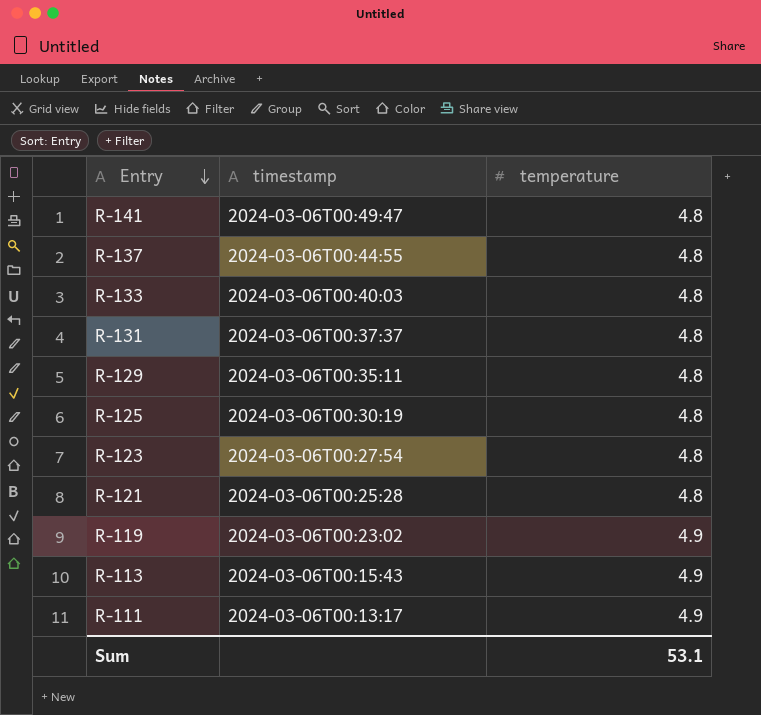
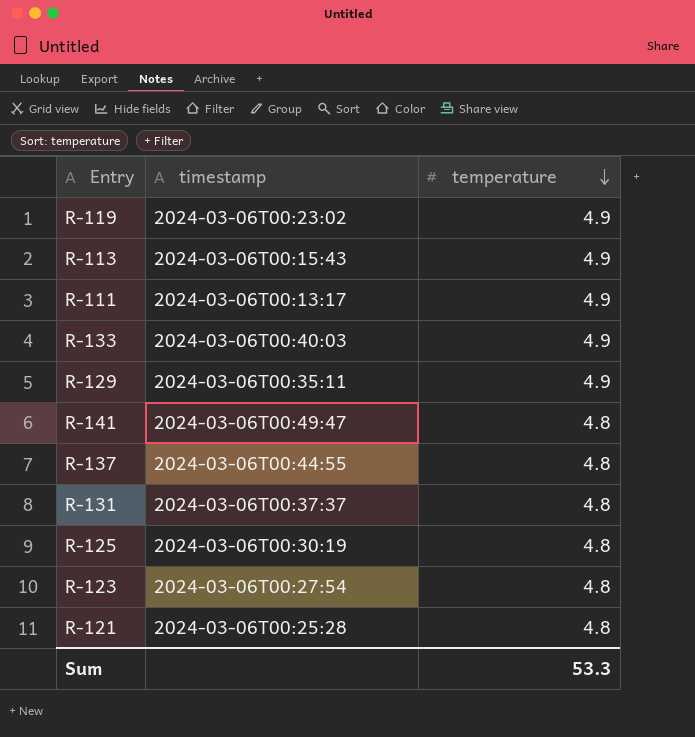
row order: Entry descending -> temperature descending
R-133 | temperature: 4.8 -> 4.9
R-129 | temperature: 4.8 -> 4.9
Sum | temperature: 53.1 -> 53.3

